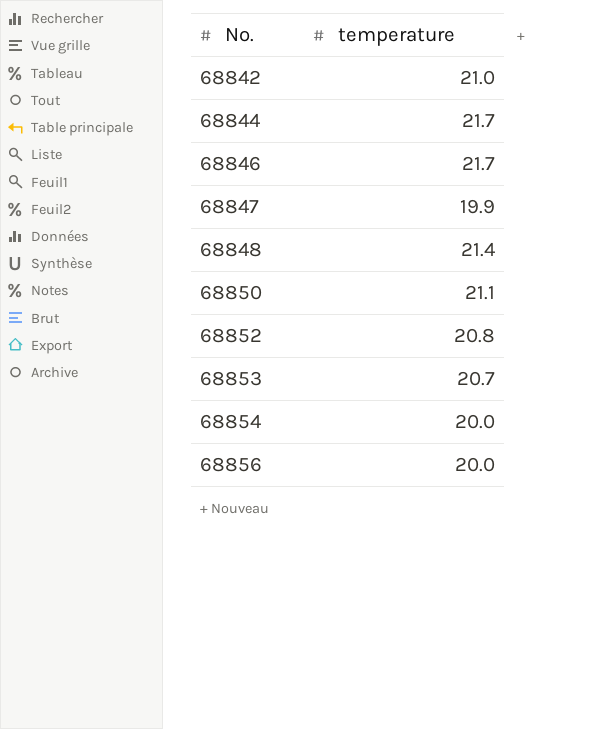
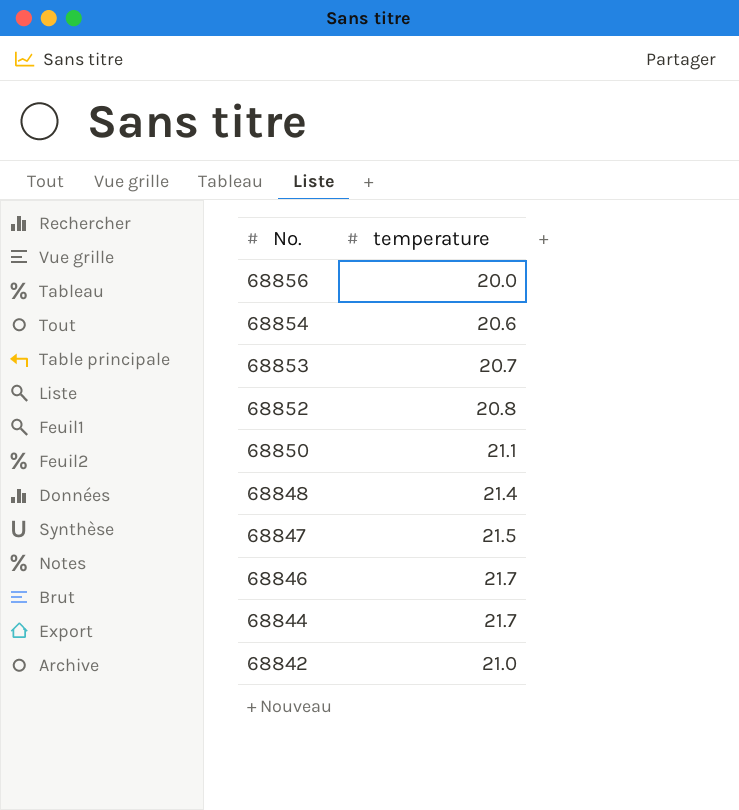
row order: No. ascending -> No. descending
68854 | temperature: 20.0 -> 20.6
68847 | temperature: 19.9 -> 21.5

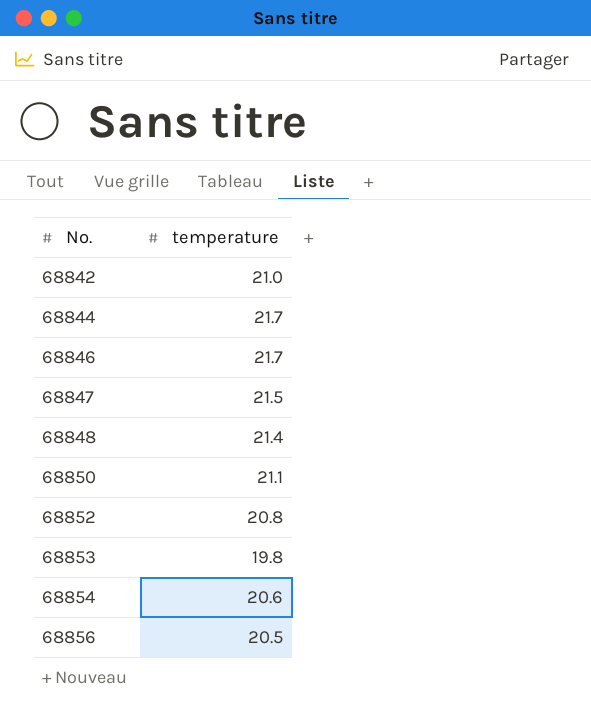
row order: No. descending -> No. ascending
68853 | temperature: 20.7 -> 19.8
68856 | temperature: 20.0 -> 20.5

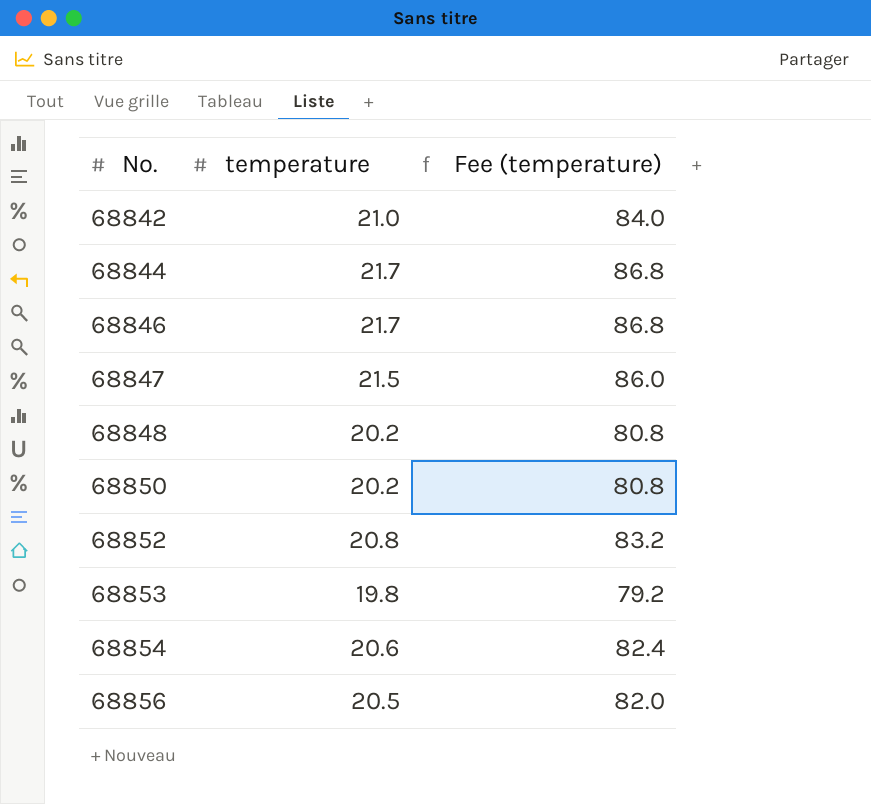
column Fee (temperature) | formula: none -> [temperature] * 4
68848 | temperature: 21.4 -> 20.2
68850 | temperature: 21.1 -> 20.2

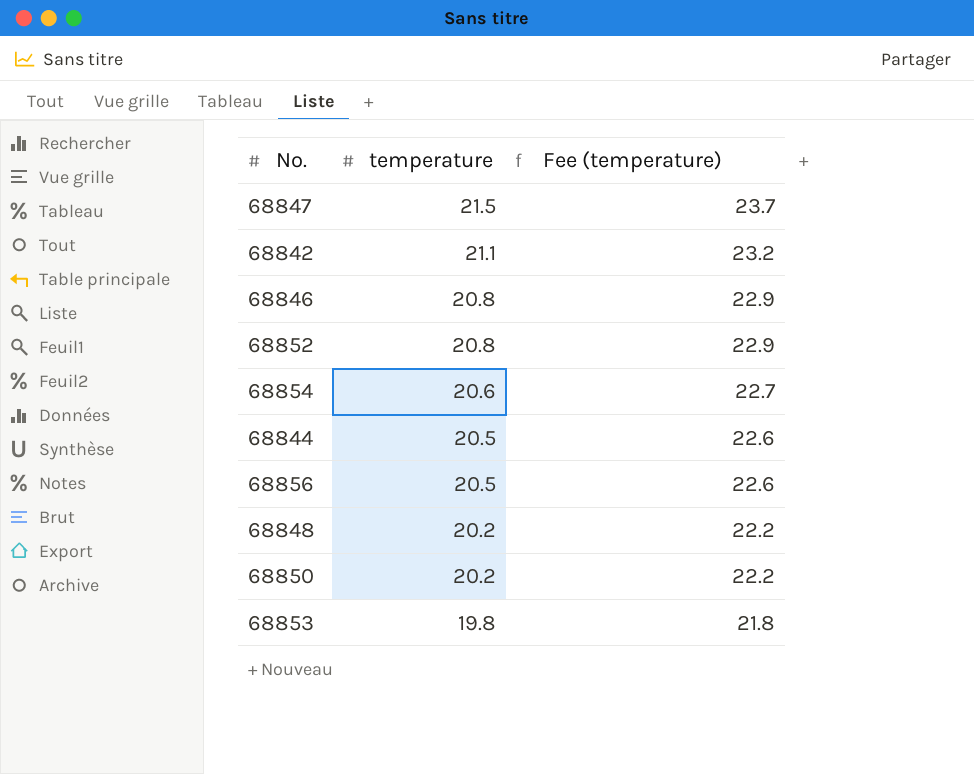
row order: No. ascending -> temperature descending
column Fee (temperature) | formula: [temperature] * 4 -> [temperature] * 1.1
68842 | temperature: 21.0 -> 21.1
68846 | temperature: 21.7 -> 20.8
68844 | temperature: 21.7 -> 20.5

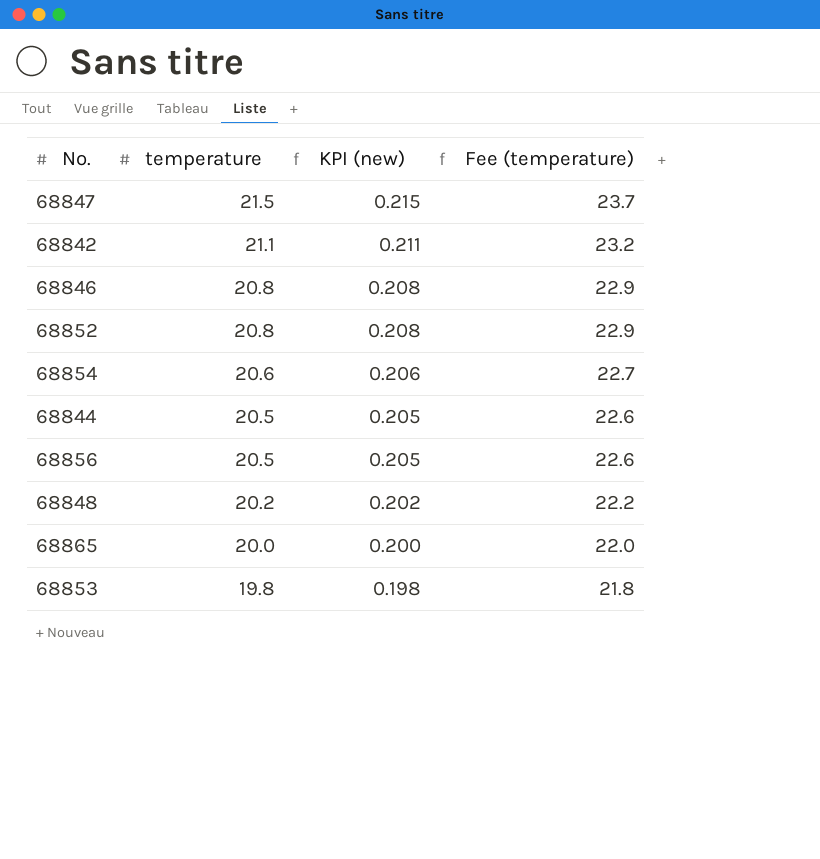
column KPI (new) | formula: none -> [temperature] * 0.01
row 68850: 20.2 | 22.2 -> none
row 68865: none -> 20.0 | 0.200 | 22.0

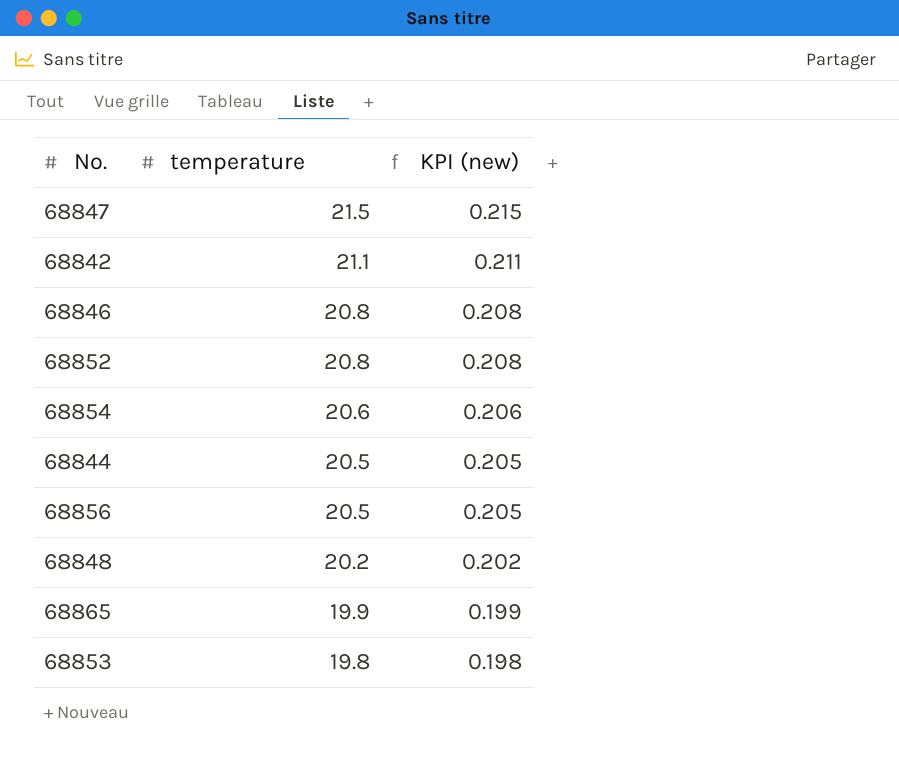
column Fee (temperature) | formula: [temperature] * 1.1 -> none
68865 | temperature: 20.0 -> 19.9
68865 | KPI (new): 0.200 -> 0.199

